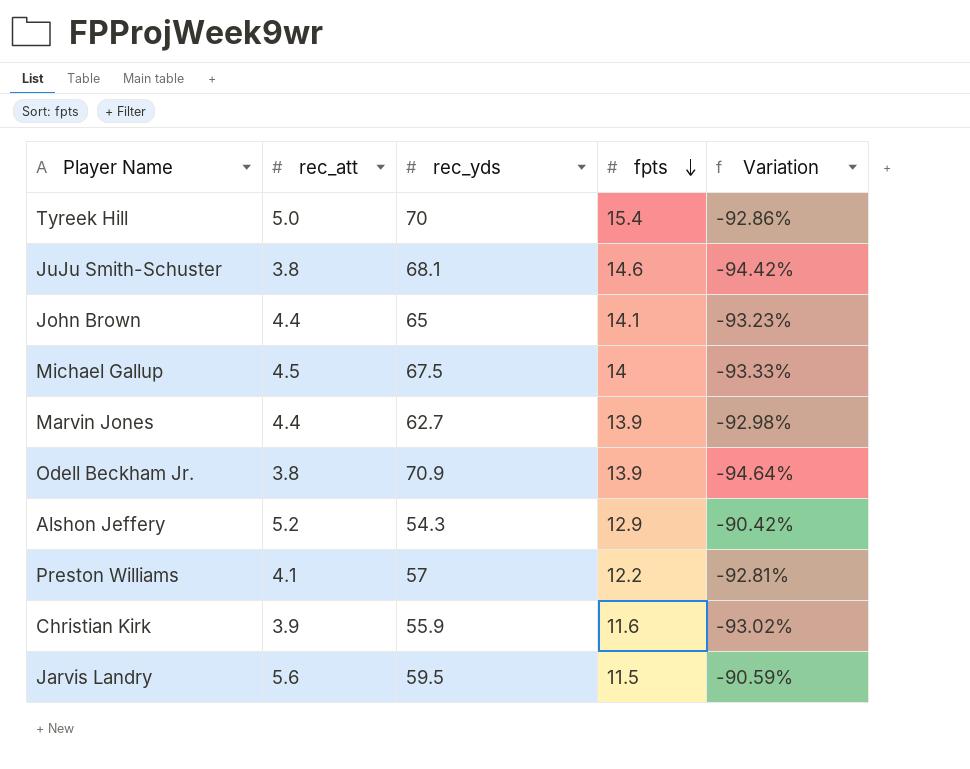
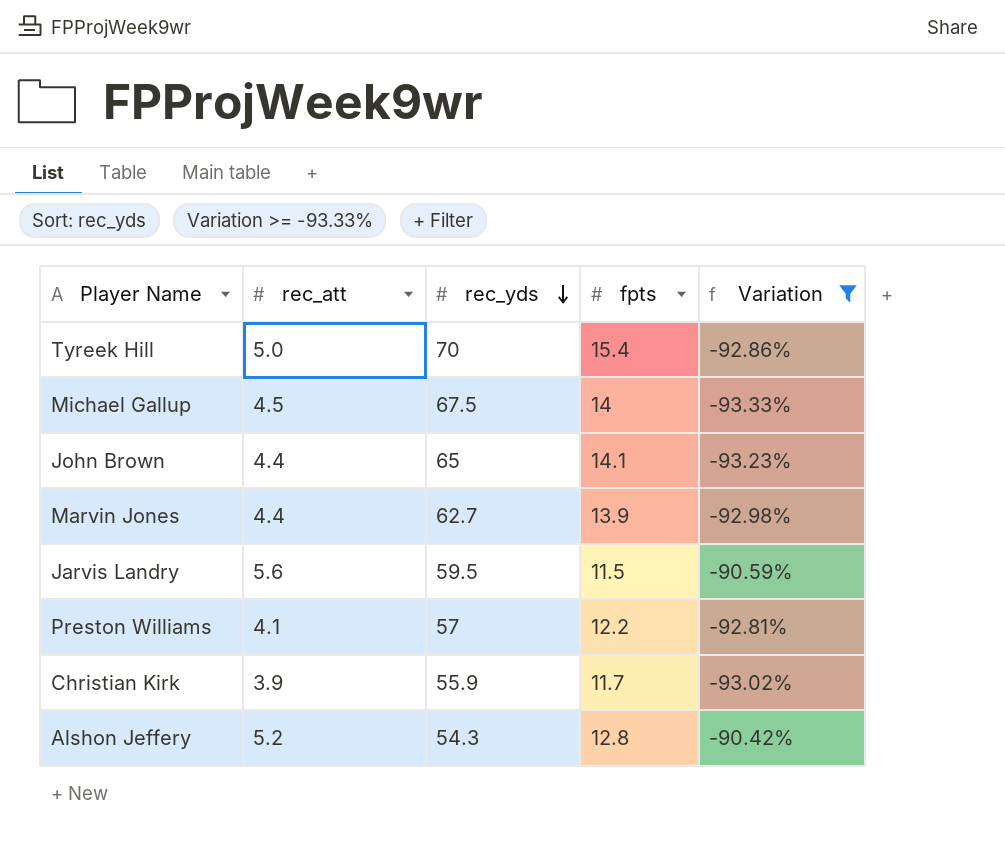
filter: none -> Variation >= -93.33%
row order: fpts descending -> rec_yds descending
Christian Kirk | fpts: 11.6 -> 11.7
Alshon Jeffery | fpts: 12.9 -> 12.8

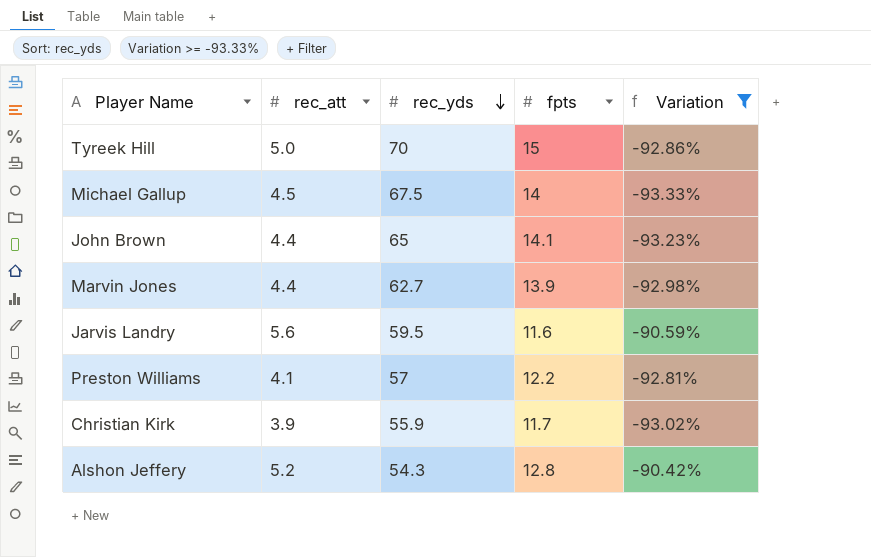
Tyreek Hill | fpts: 15.4 -> 15
Jarvis Landry | fpts: 11.5 -> 11.6

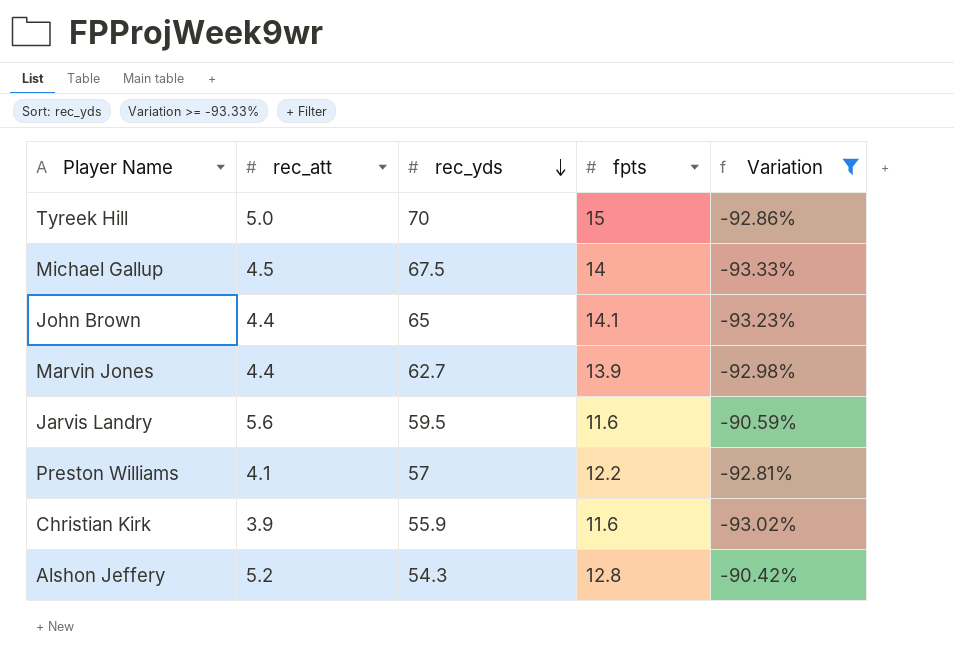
Christian Kirk | fpts: 11.7 -> 11.6

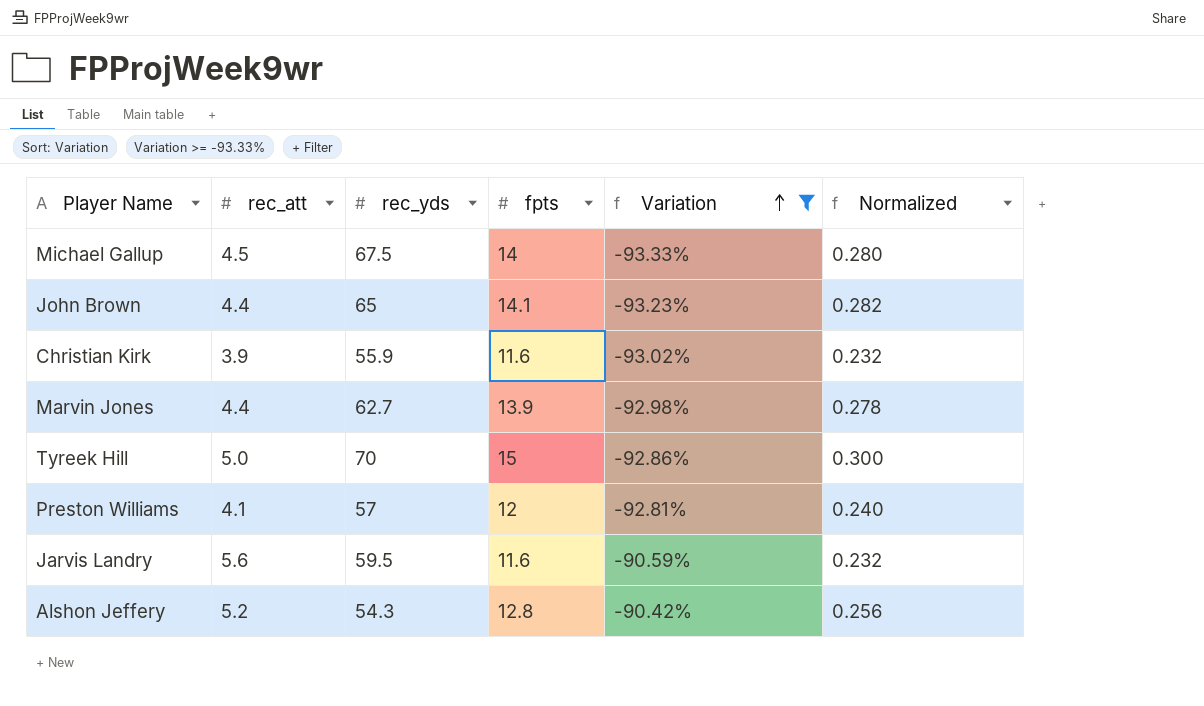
row order: rec_yds descending -> Variation ascending
column Normalized | formula: none -> [fpts] * 0.02
Preston Williams | fpts: 12.2 -> 12

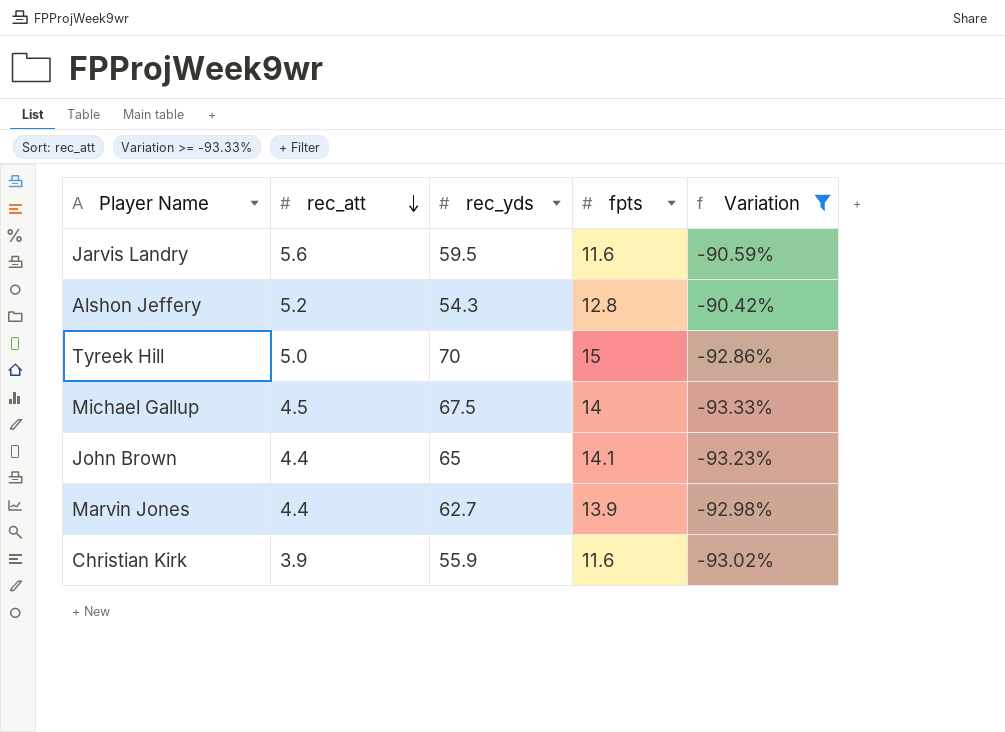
row order: Variation ascending -> rec_att descending
column Normalized | formula: [fpts] * 0.02 -> none
row Preston Williams: 4.1 | 57 | 12 | -92.81% | 0.240 -> none

